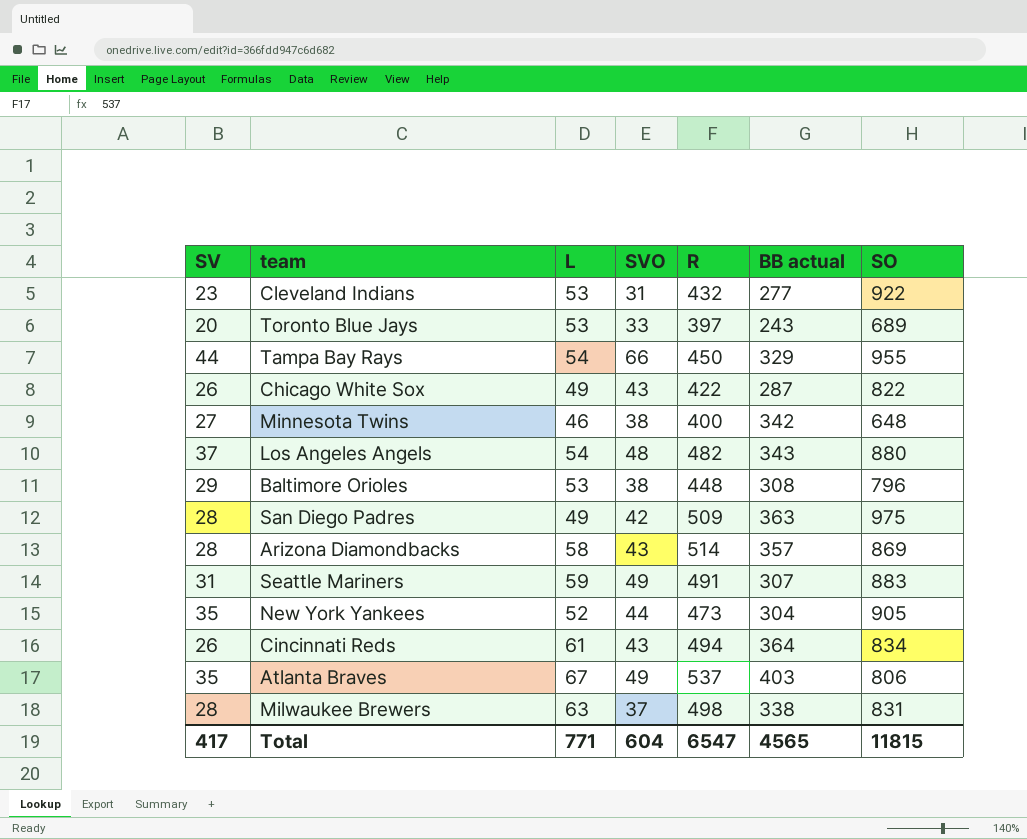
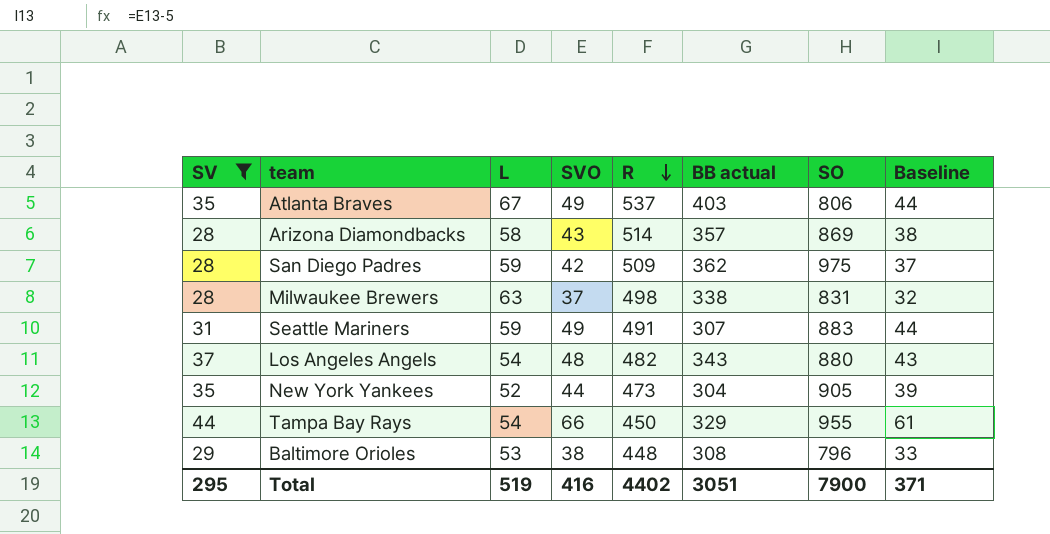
filter: none -> SV >= 28
row order: none -> R descending
column Baseline | formula: none -> [SVO] - 5
San Diego Padres | L: 49 -> 59
San Diego Padres | BB actual: 363 -> 362
Total | SV: 417 -> 295
Total | L: 771 -> 519
Total | SVO: 604 -> 416
Total | R: 6547 -> 4402
Total | BB actual: 4565 -> 3051
Total | SO: 11815 -> 7900

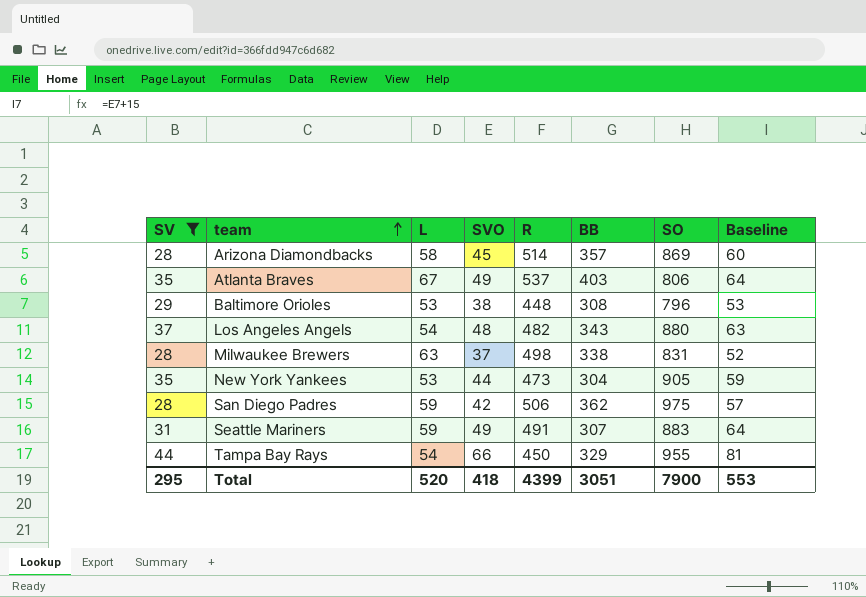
row order: R descending -> team ascending
column name: BB actual -> BB
column Baseline | formula: [SVO] - 5 -> [SVO] + 15
Arizona Diamondbacks | SVO: 43 -> 45
New York Yankees | L: 52 -> 53
San Diego Padres | R: 509 -> 506
Total | L: 519 -> 520
Total | SVO: 416 -> 418
Total | R: 4402 -> 4399
Total | Baseline: 371 -> 553

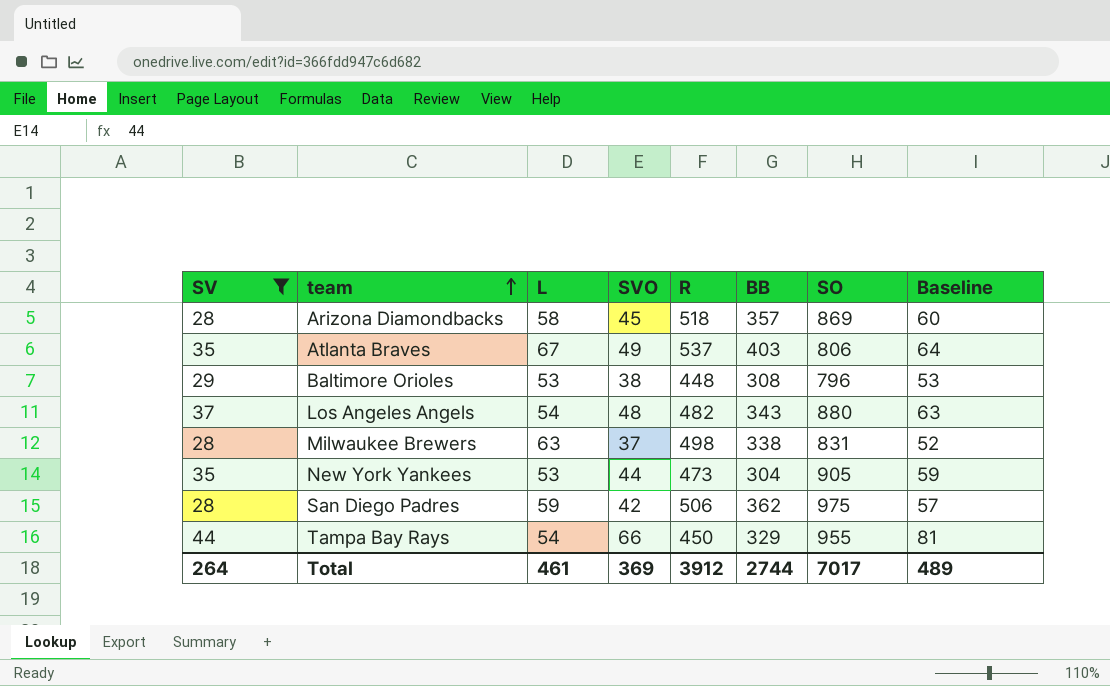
row Seattle Mariners: 31 | 59 | 49 | 491 | 307 | 883 | 64 -> none
Arizona Diamondbacks | R: 514 -> 518
Total | SV: 295 -> 264
Total | L: 520 -> 461
Total | SVO: 418 -> 369
Total | R: 4399 -> 3912
Total | BB: 3051 -> 2744
Total | SO: 7900 -> 7017
Total | Baseline: 553 -> 489

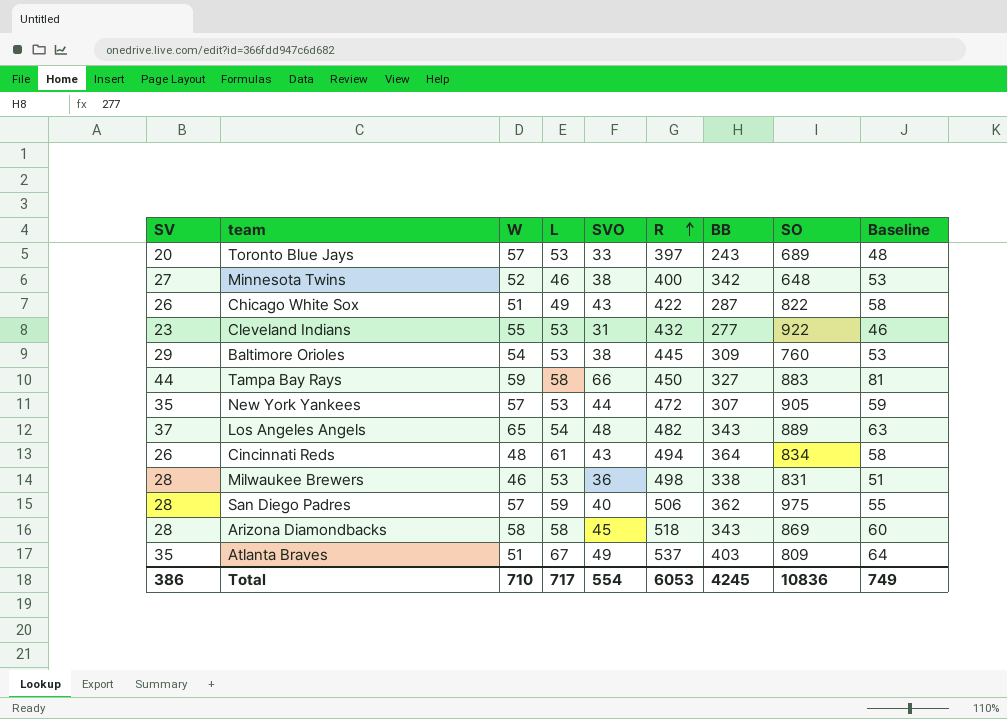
filter: SV >= 28 -> none
row order: team ascending -> R ascending
column W | position: none -> 3
Baltimore Orioles | R: 448 -> 445
Baltimore Orioles | BB: 308 -> 309
Baltimore Orioles | SO: 796 -> 760
Tampa Bay Rays | L: 54 -> 58
Tampa Bay Rays | BB: 329 -> 327
Tampa Bay Rays | SO: 955 -> 883
New York Yankees | R: 473 -> 472
New York Yankees | BB: 304 -> 307
Los Angeles Angels | SO: 880 -> 889
Milwaukee Brewers | L: 63 -> 53
Milwaukee Brewers | SVO: 37 -> 36
Milwaukee Brewers | Baseline: 52 -> 51
San Diego Padres | SVO: 42 -> 40
San Diego Padres | Baseline: 57 -> 55
Arizona Diamondbacks | BB: 357 -> 343
Atlanta Braves | SO: 806 -> 809
Total | SV: 264 -> 386
Total | L: 461 -> 717
Total | SVO: 369 -> 554
Total | R: 3912 -> 6053
Total | BB: 2744 -> 4245
Total | SO: 7017 -> 10836
Total | Baseline: 489 -> 749

